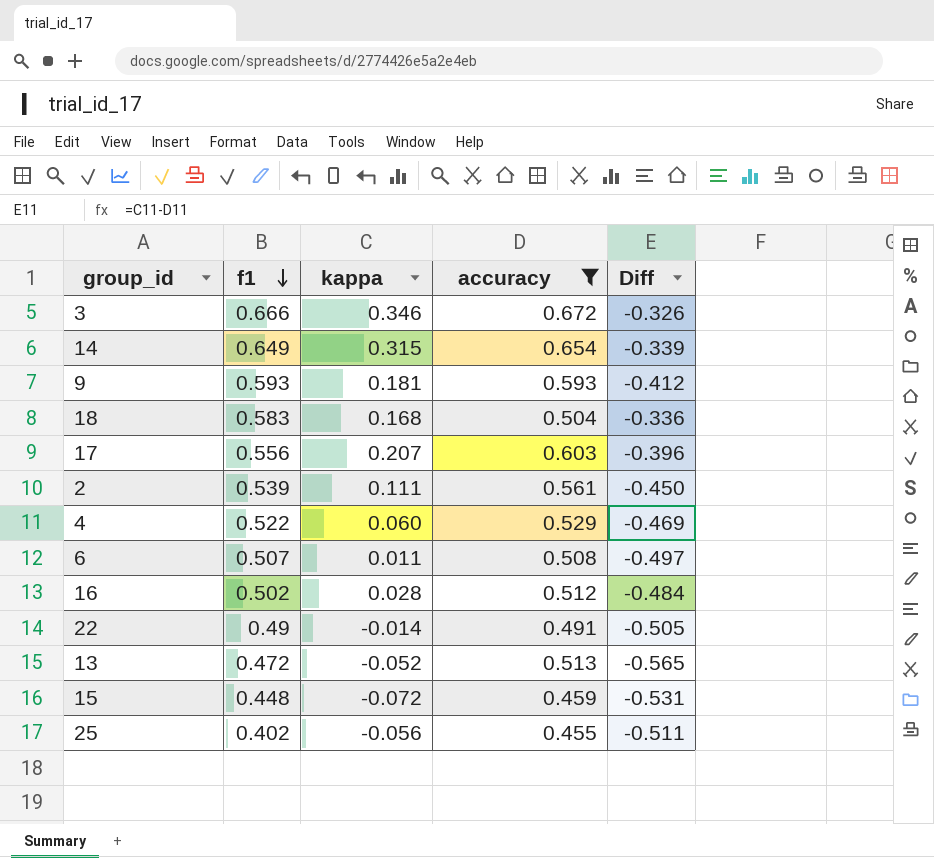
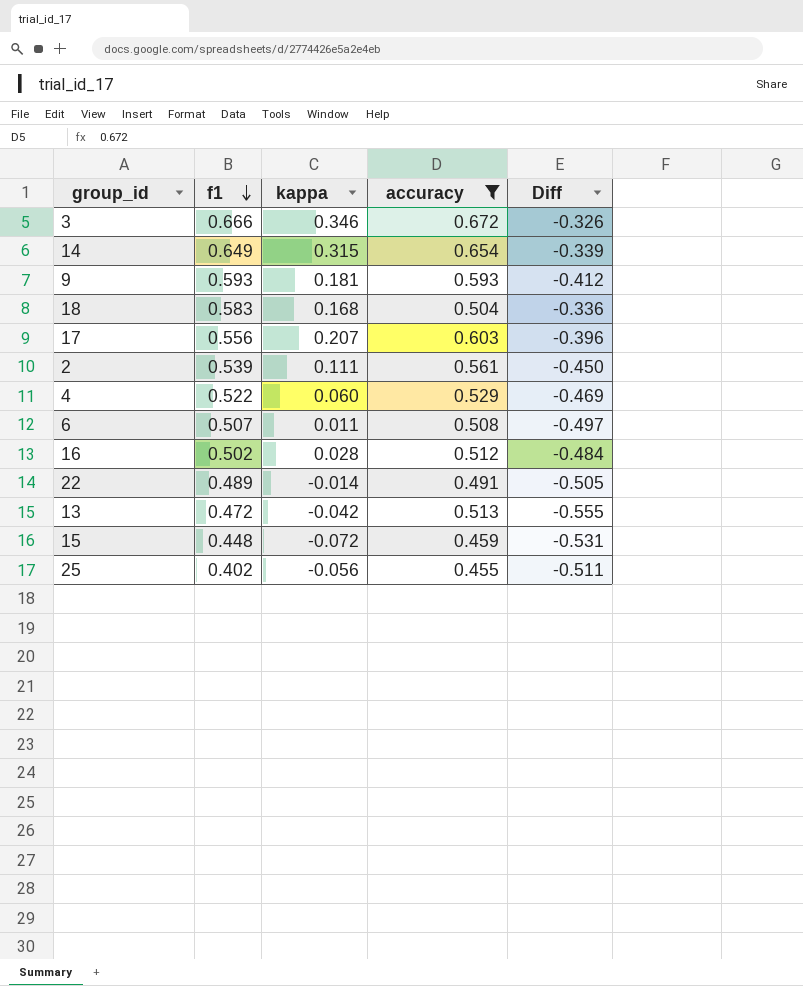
22 | f1: 0.49 -> 0.489
13 | kappa: -0.052 -> -0.042
13 | Diff: -0.565 -> -0.555

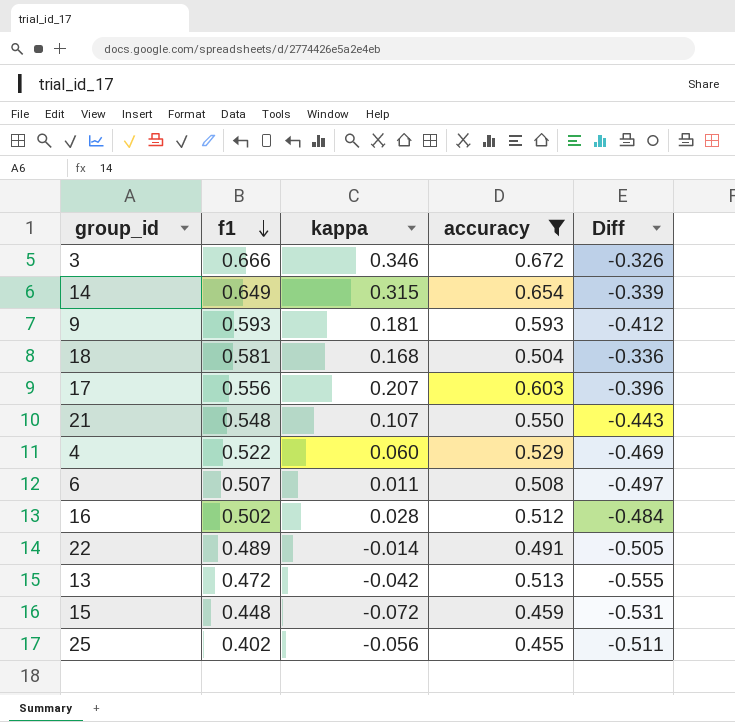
row 2: 0.539 | 0.111 | 0.561 | -0.450 -> none
18 | f1: 0.583 -> 0.581
row 21: none -> 0.548 | 0.107 | 0.550 | -0.443

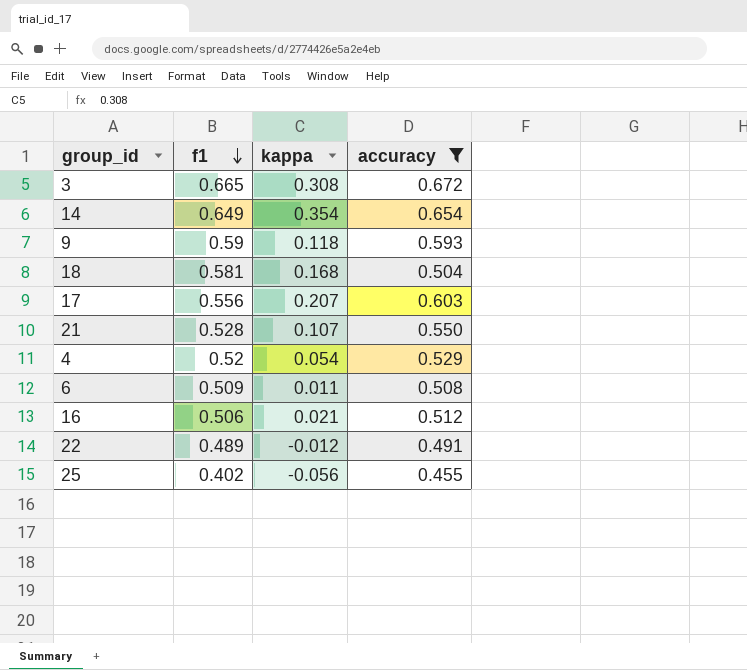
column Diff | formula: [kappa] - [accuracy] -> none
row 13: 0.472 | -0.042 | 0.513 | -0.555 -> none
row 15: 0.448 | -0.072 | 0.459 | -0.531 -> none
3 | f1: 0.666 -> 0.665
3 | kappa: 0.346 -> 0.308
14 | kappa: 0.315 -> 0.354
9 | f1: 0.593 -> 0.59
9 | kappa: 0.181 -> 0.118
21 | f1: 0.548 -> 0.528
4 | f1: 0.522 -> 0.52
4 | kappa: 0.060 -> 0.054
6 | f1: 0.507 -> 0.509
16 | f1: 0.502 -> 0.506
16 | kappa: 0.028 -> 0.021
22 | kappa: -0.014 -> -0.012

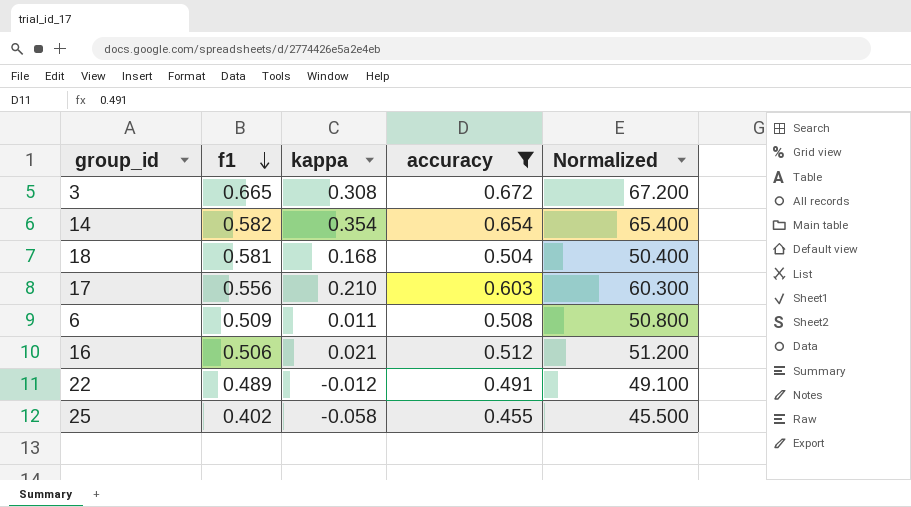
column Normalized | formula: none -> [accuracy] * 100
row 9: 0.59 | 0.118 | 0.593 -> none
row 21: 0.528 | 0.107 | 0.550 -> none
row 4: 0.52 | 0.054 | 0.529 -> none
14 | f1: 0.649 -> 0.582
17 | kappa: 0.207 -> 0.210
25 | kappa: -0.056 -> -0.058

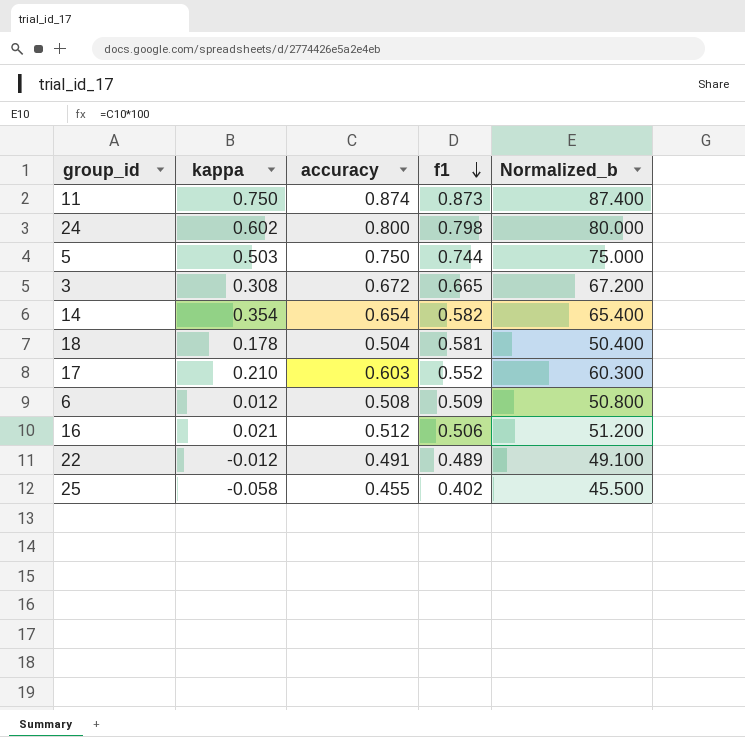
filter: accuracy <= 0.672 -> none
column f1 | position: 2 -> 4
column name: Normalized -> Normalized_b
18 | kappa: 0.168 -> 0.178
17 | f1: 0.556 -> 0.552
6 | kappa: 0.011 -> 0.012

